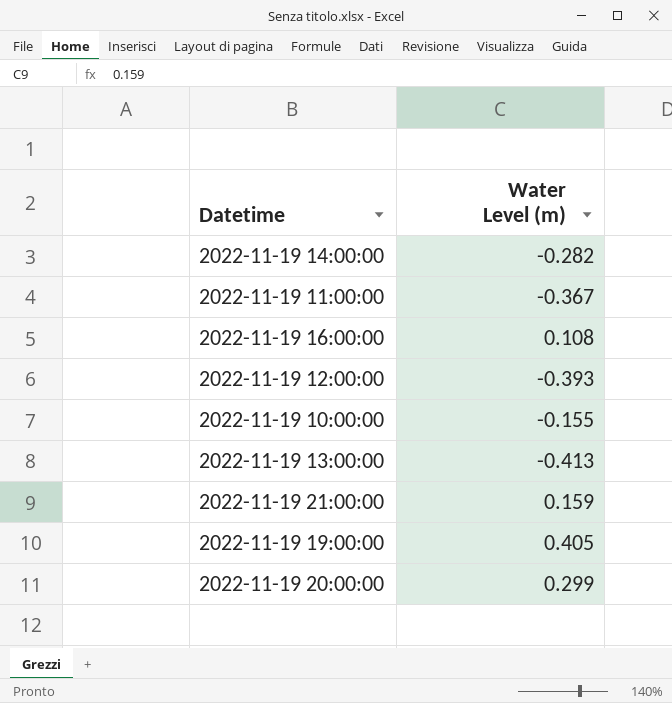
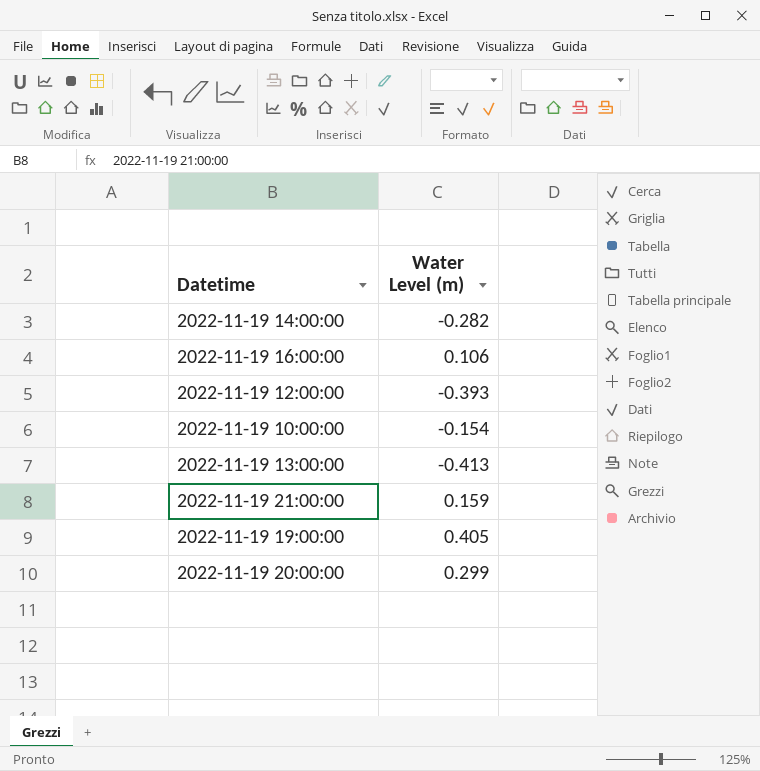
row 2022-11-19 11:00:00: -0.367 -> none
2022-11-19 16:00:00 | Water Level (m): 0.108 -> 0.106
2022-11-19 10:00:00 | Water Level (m): -0.155 -> -0.154

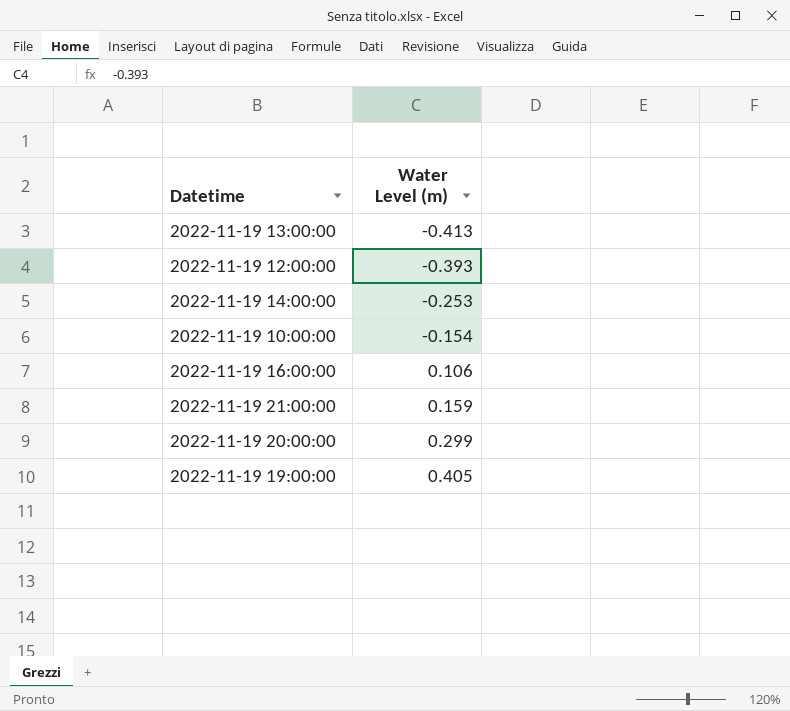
row order: none -> Water Level (m) ascending
2022-11-19 14:00:00 | Water Level (m): -0.282 -> -0.253

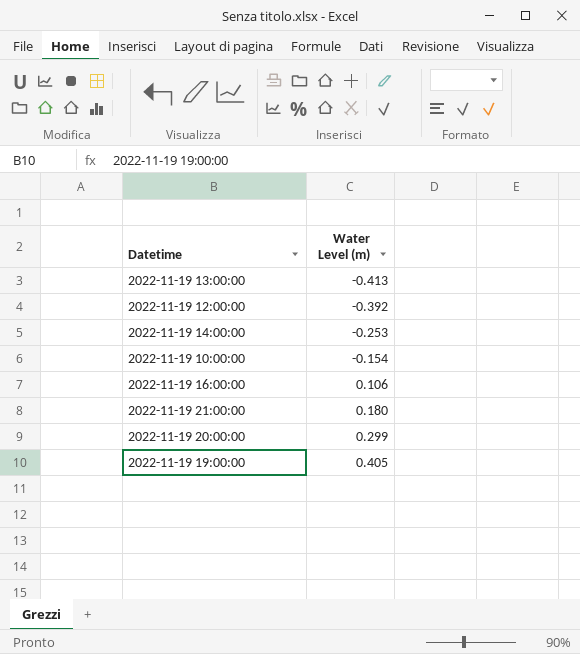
2022-11-19 12:00:00 | Water Level (m): -0.393 -> -0.392
2022-11-19 21:00:00 | Water Level (m): 0.159 -> 0.180

